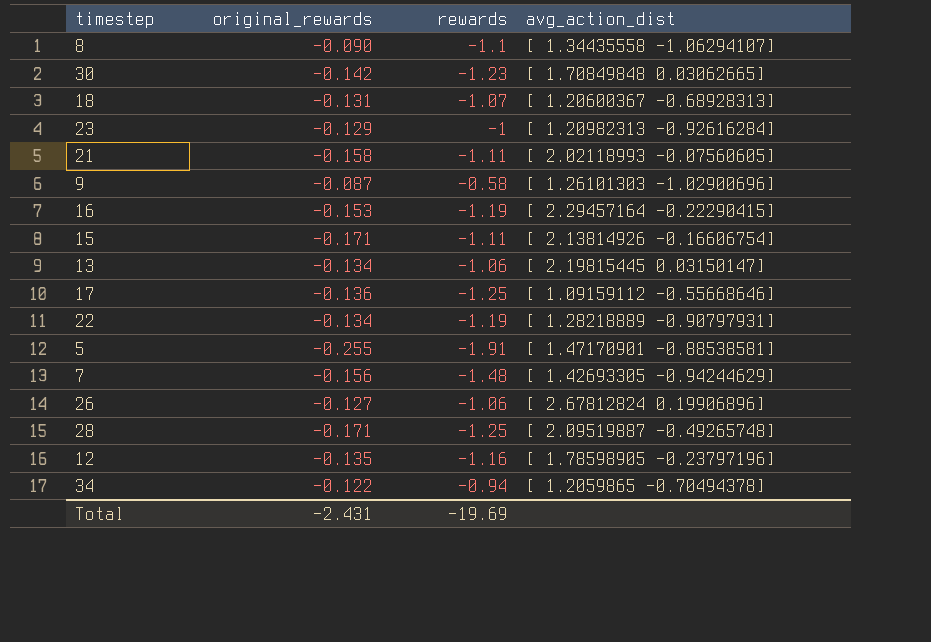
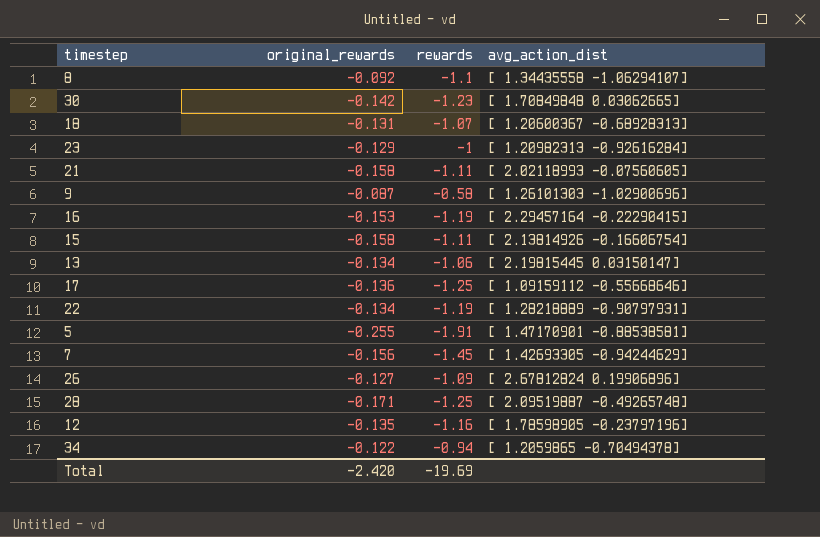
8 | original_rewards: -0.090 -> -0.092
15 | original_rewards: -0.171 -> -0.158
7 | rewards: -1.48 -> -1.45
26 | rewards: -1.06 -> -1.09
Total | original_rewards: -2.431 -> -2.420

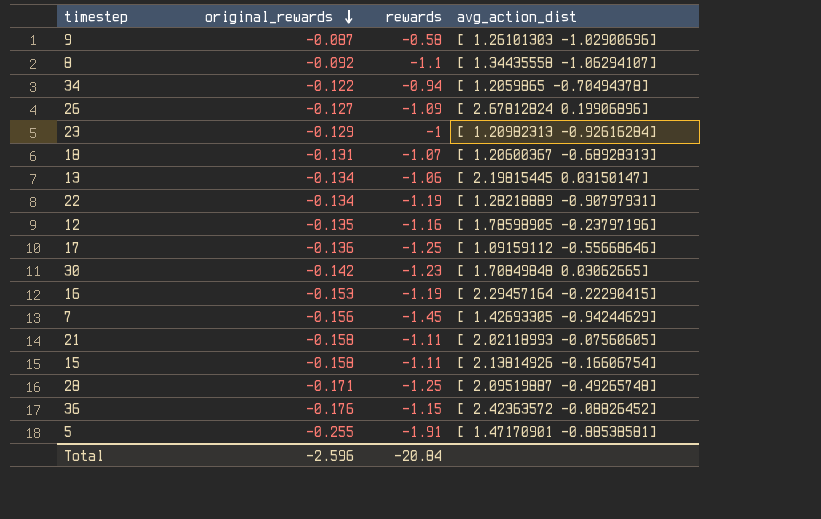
row order: none -> original_rewards descending
row 36: none -> -0.176 | -1.15 | [ 2.42363572 -0.08826452]
Total | original_rewards: -2.420 -> -2.596
Total | rewards: -19.69 -> -20.84

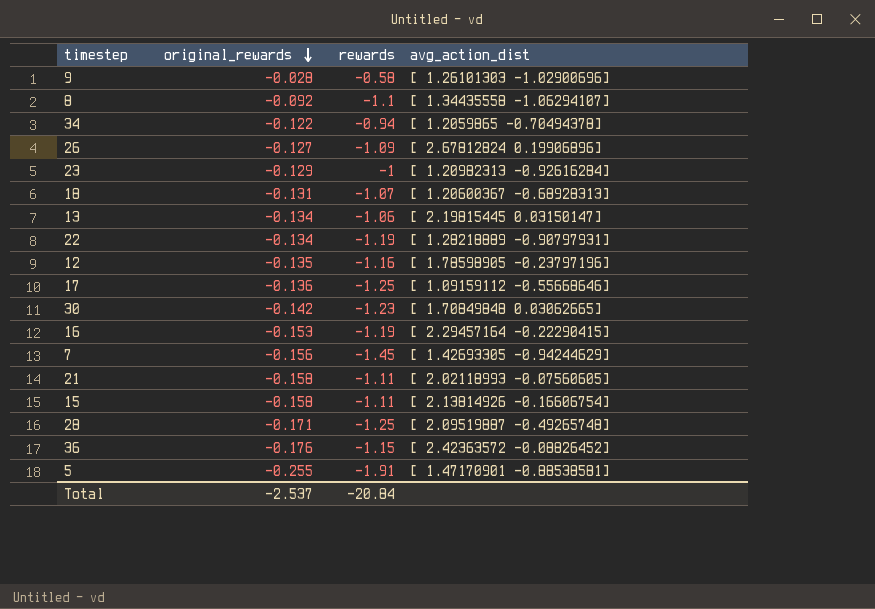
9 | original_rewards: -0.087 -> -0.028
Total | original_rewards: -2.596 -> -2.537

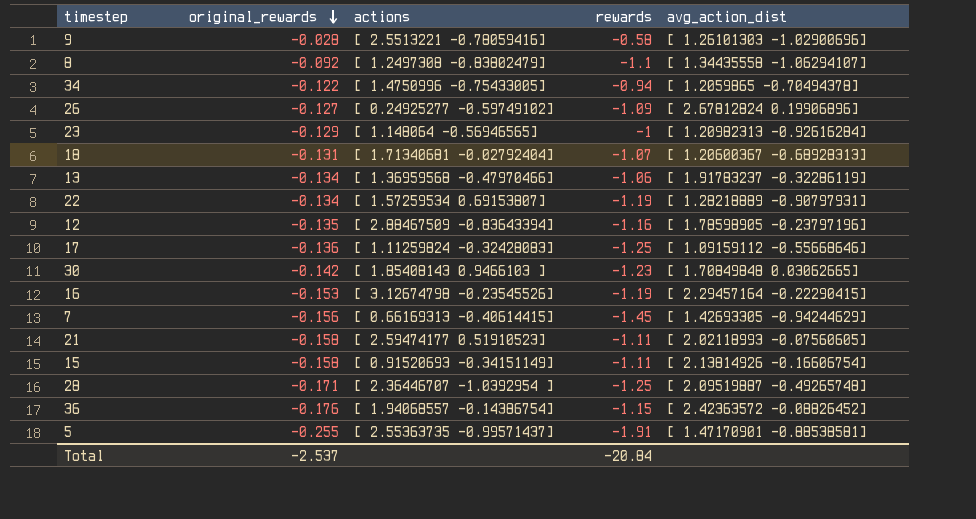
column actions | position: none -> 3
13 | avg_action_dist: [ 2.19815445 0.03150147] -> [ 1.91783237 -0.32286119]

